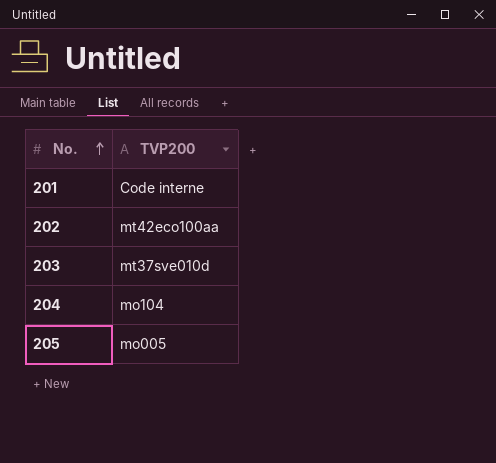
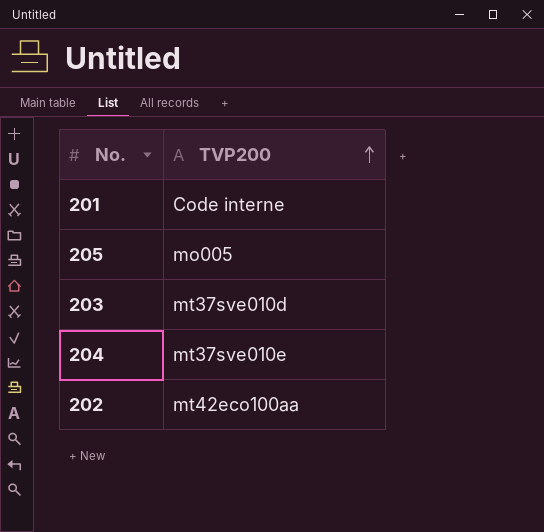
row order: No. ascending -> TVP200 ascending
204 | TVP200: mo104 -> mt37sve010e

